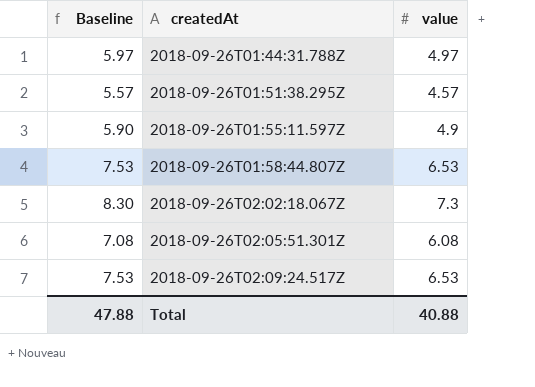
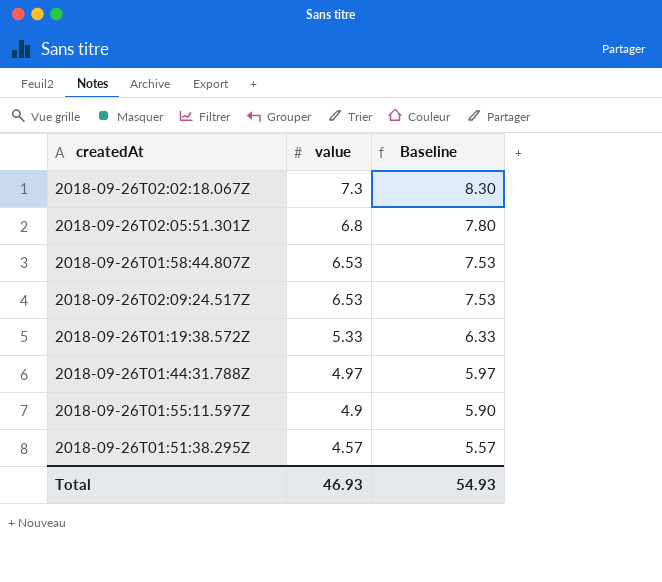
row order: createdAt ascending -> value descending
column Baseline | position: 1 -> 3
2018-09-26T02:05:51.301Z | value: 6.08 -> 6.8
2018-09-26T02:05:51.301Z | Baseline: 7.08 -> 7.80
row 2018-09-26T01:19:38.572Z: none -> 5.33 | 6.33
Total | value: 40.88 -> 46.93
Total | Baseline: 47.88 -> 54.93

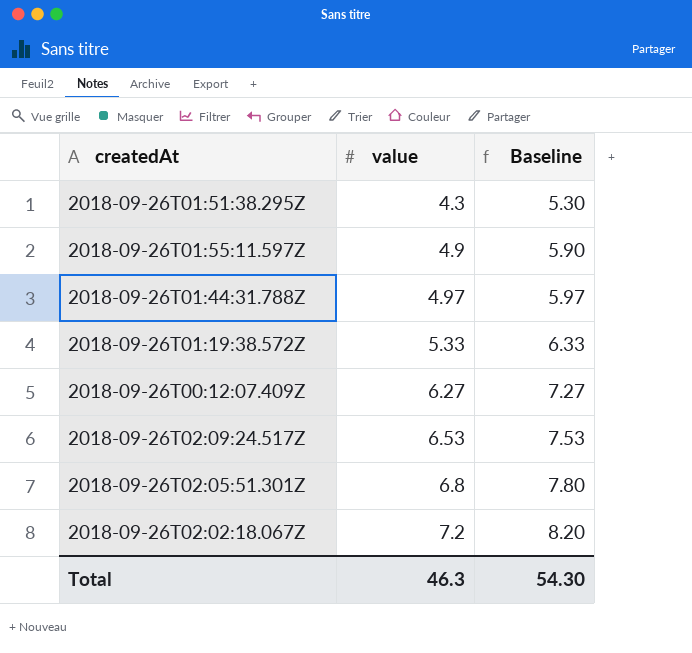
row order: value descending -> value ascending
row 2018-09-26T01:58:44.807Z: 6.53 | 7.53 -> none
2018-09-26T01:51:38.295Z | value: 4.57 -> 4.3
2018-09-26T01:51:38.295Z | Baseline: 5.57 -> 5.30
row 2018-09-26T00:12:07.409Z: none -> 6.27 | 7.27
2018-09-26T02:02:18.067Z | value: 7.3 -> 7.2
2018-09-26T02:02:18.067Z | Baseline: 8.30 -> 8.20
Total | value: 46.93 -> 46.3
Total | Baseline: 54.93 -> 54.30

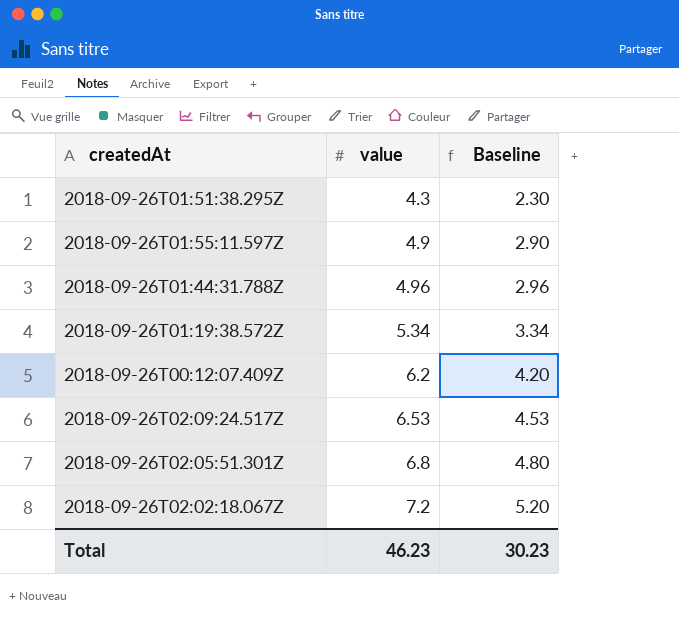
column Baseline | formula: [value] + 1 -> [value] - 2
2018-09-26T01:44:31.788Z | value: 4.97 -> 4.96
2018-09-26T01:19:38.572Z | value: 5.33 -> 5.34
2018-09-26T00:12:07.409Z | value: 6.27 -> 6.2
Total | value: 46.3 -> 46.23
Total | Baseline: 54.30 -> 30.23

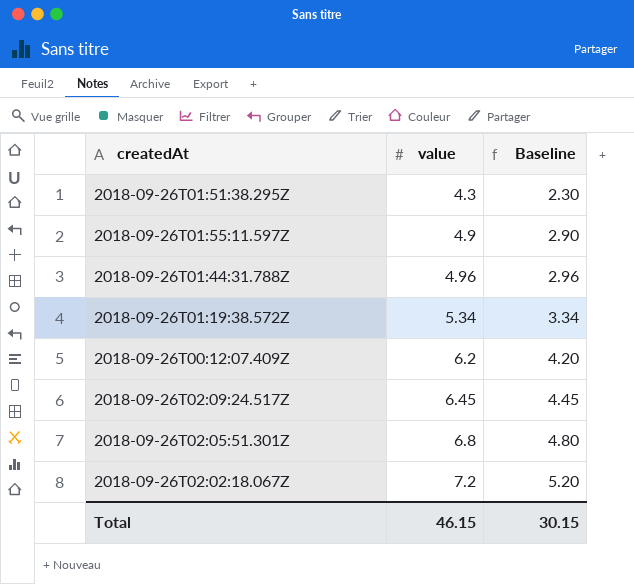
2018-09-26T02:09:24.517Z | value: 6.53 -> 6.45
2018-09-26T02:09:24.517Z | Baseline: 4.53 -> 4.45
Total | value: 46.23 -> 46.15
Total | Baseline: 30.23 -> 30.15

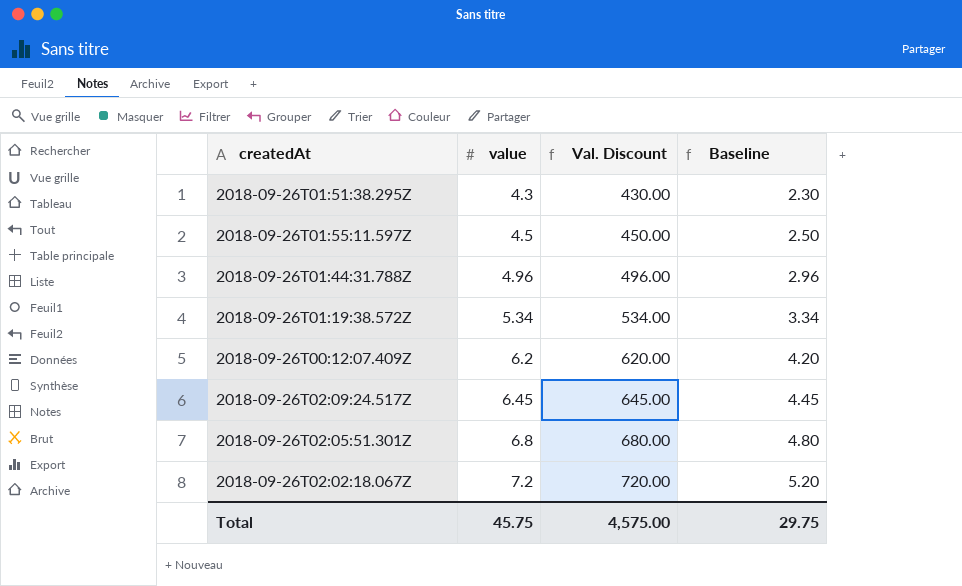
column Val. Discount | formula: none -> [value] * 100
2018-09-26T01:55:11.597Z | value: 4.9 -> 4.5
2018-09-26T01:55:11.597Z | Baseline: 2.90 -> 2.50
Total | value: 46.15 -> 45.75
Total | Baseline: 30.15 -> 29.75

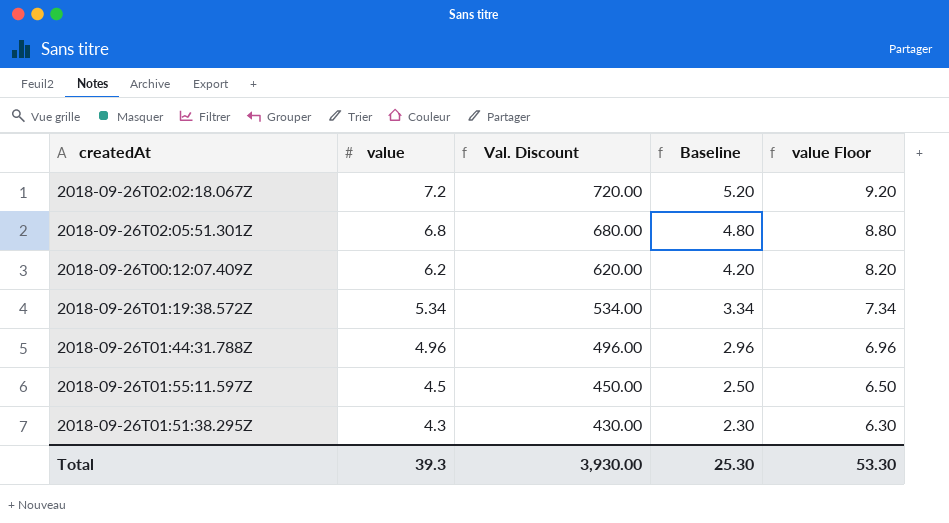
row order: value ascending -> value descending
column value Floor | formula: none -> [value] + 2
row 2018-09-26T02:09:24.517Z: 6.45 | 645.00 | 4.45 -> none
Total | value: 45.75 -> 39.3
Total | Val. Discount: 4,575.00 -> 3,930.00
Total | Baseline: 29.75 -> 25.30

